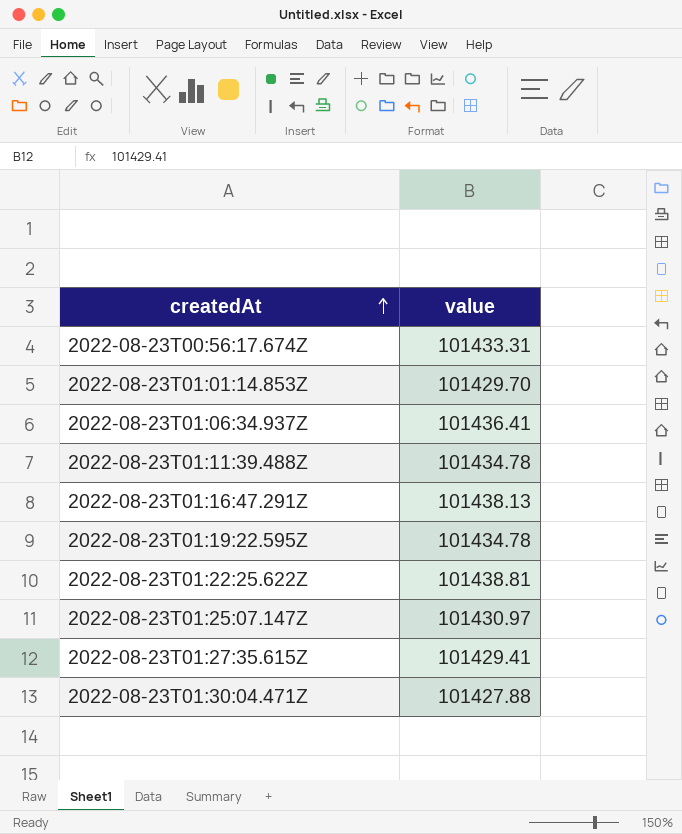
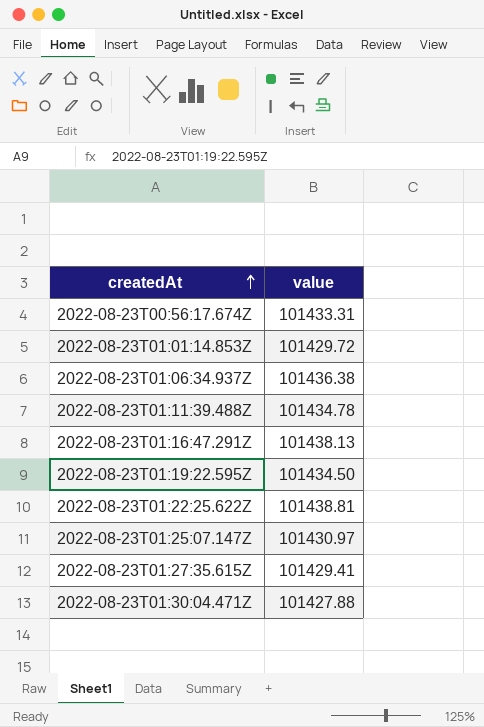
2022-08-23T01:01:14.853Z | value: 101429.70 -> 101429.72
2022-08-23T01:06:34.937Z | value: 101436.41 -> 101436.38
2022-08-23T01:19:22.595Z | value: 101434.78 -> 101434.50

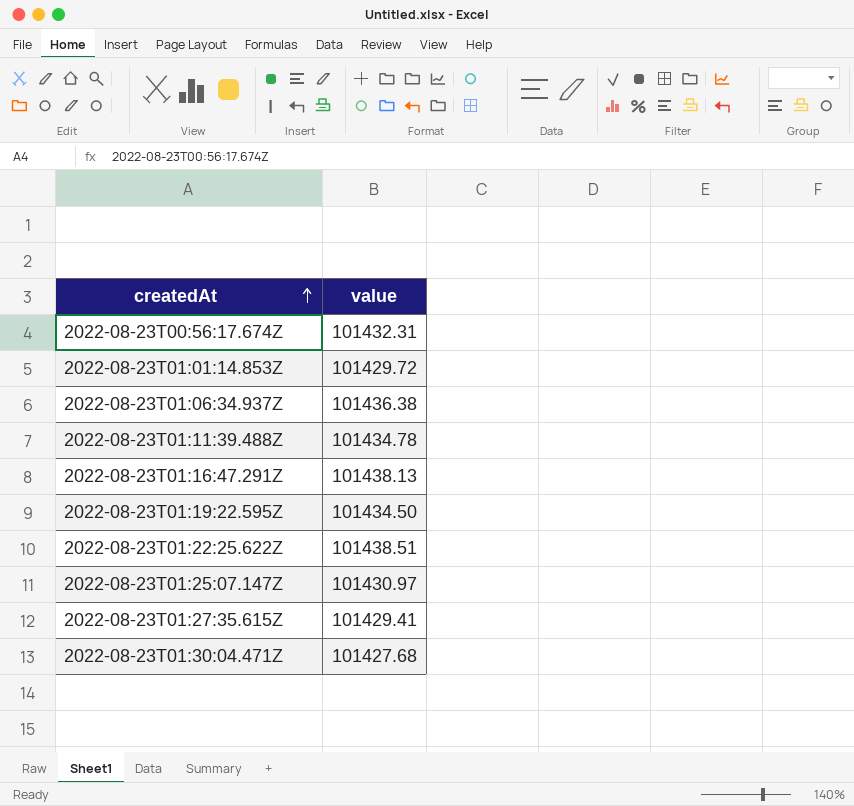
2022-08-23T00:56:17.674Z | value: 101433.31 -> 101432.31
2022-08-23T01:22:25.622Z | value: 101438.81 -> 101438.51
2022-08-23T01:30:04.471Z | value: 101427.88 -> 101427.68

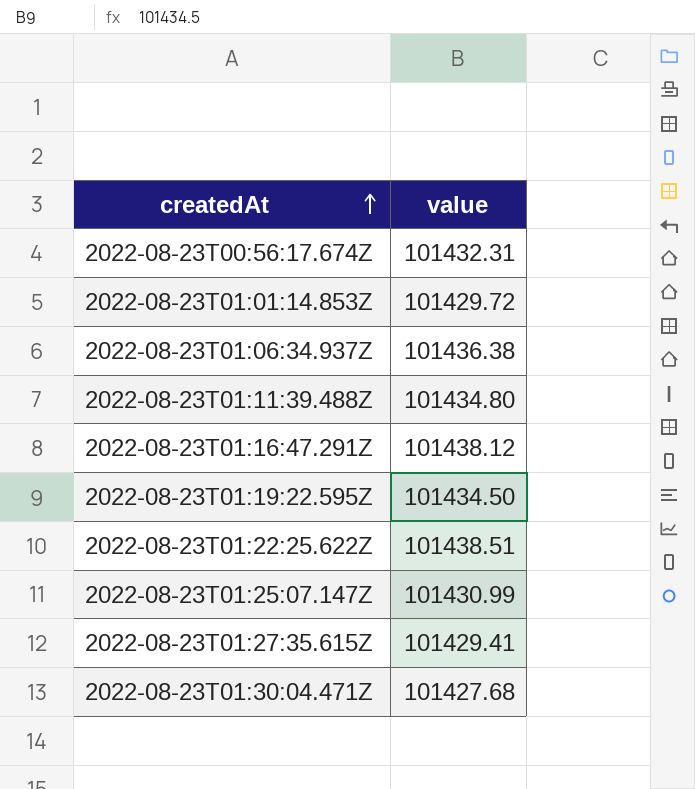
2022-08-23T01:11:39.488Z | value: 101434.78 -> 101434.80
2022-08-23T01:16:47.291Z | value: 101438.13 -> 101438.12
2022-08-23T01:25:07.147Z | value: 101430.97 -> 101430.99

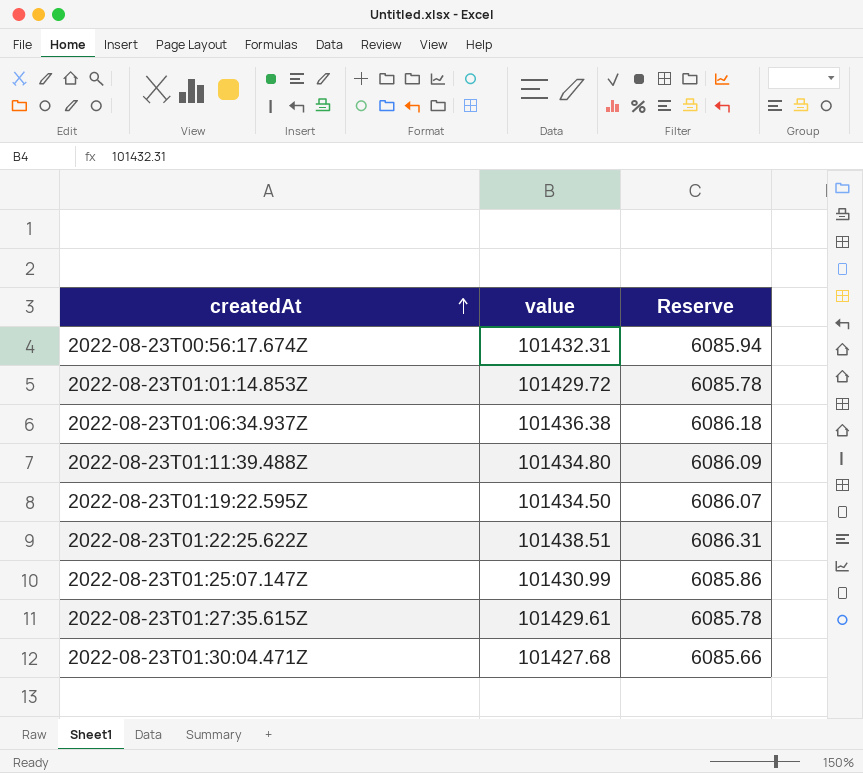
column Reserve | formula: none -> [value] * 0.06
row 2022-08-23T01:16:47.291Z: 101438.12 -> none
2022-08-23T01:27:35.615Z | value: 101429.41 -> 101429.61

